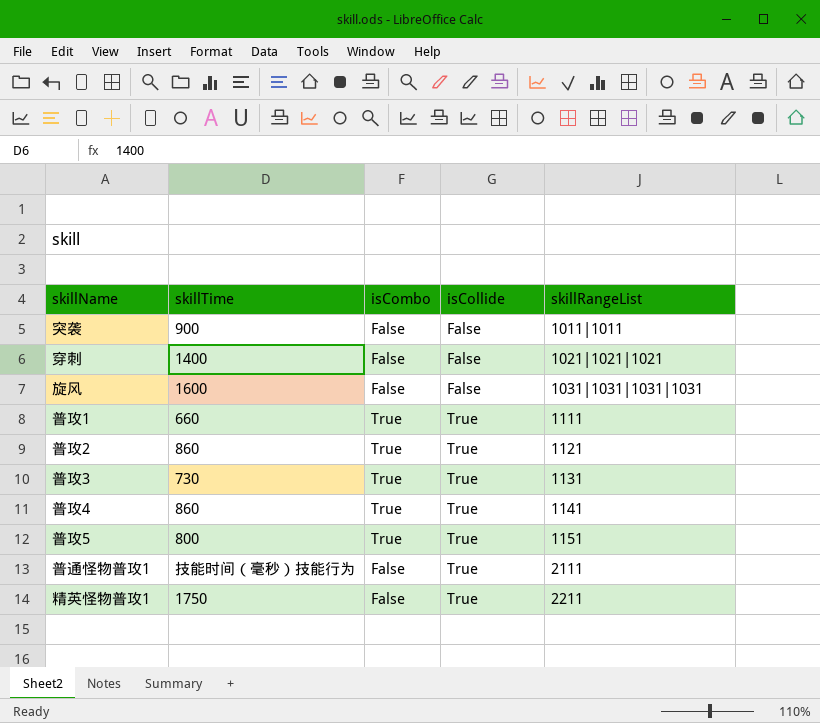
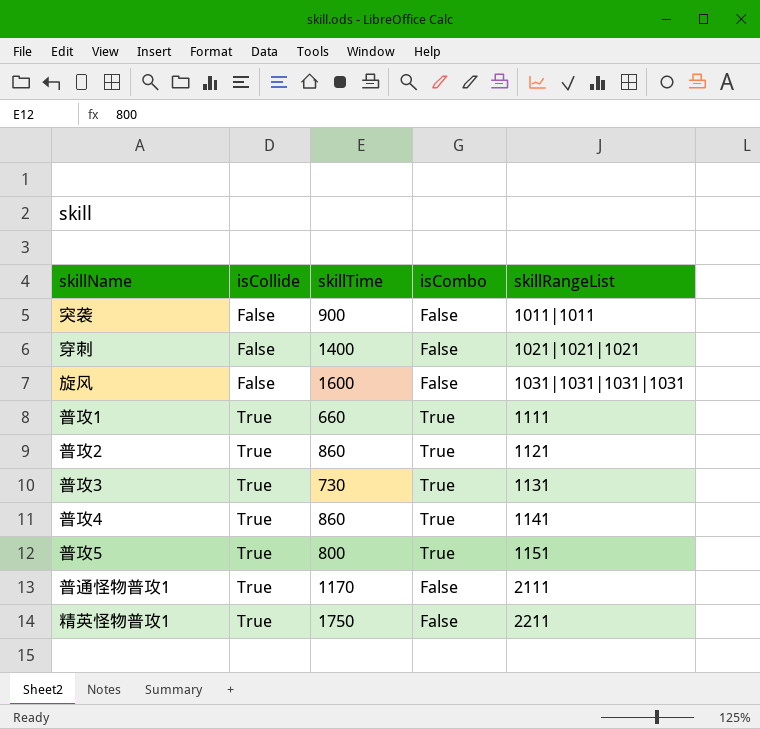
column isCollide | position: 4 -> 2
普通怪物普攻1 | skillTime: 技能时间（毫秒）技能行为 -> 1170

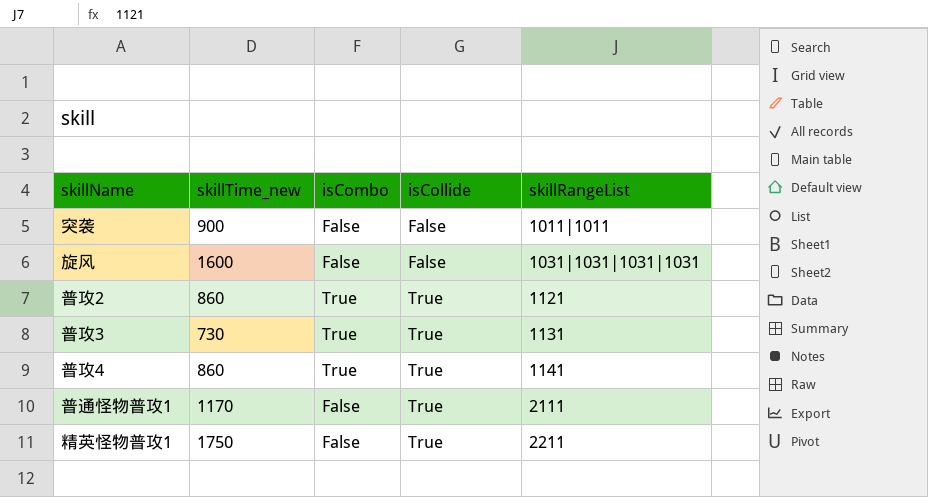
column name: skillTime -> skillTime_new
column isCollide | position: 2 -> 4
row 穿刺: False | 1400 | False | 1021|1021|1021 -> none
row 普攻1: True | 660 | True | 1111 -> none
row 普攻5: True | 800 | True | 1151 -> none

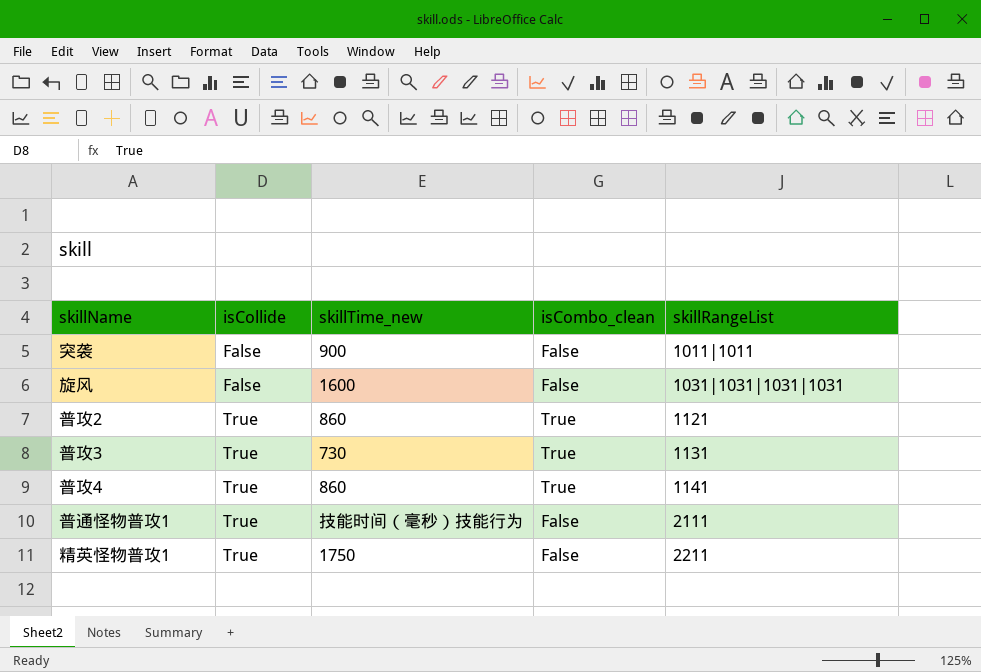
column isCollide | position: 4 -> 2
column name: isCombo -> isCombo_clean
普通怪物普攻1 | skillTime_new: 1170 -> 技能时间（毫秒）技能行为

